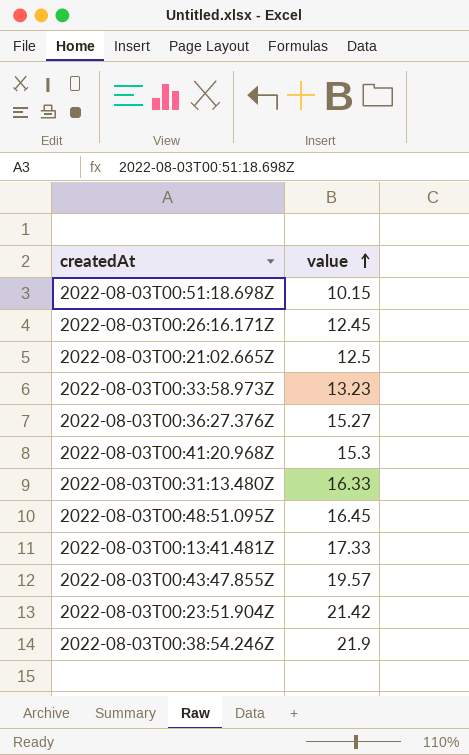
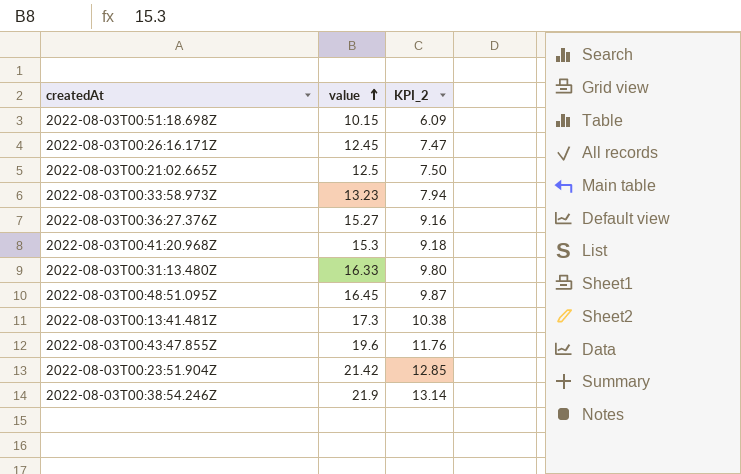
column KPI_2 | formula: none -> [value] * 0.6
2022-08-03T00:13:41.481Z | value: 17.33 -> 17.3
2022-08-03T00:43:47.855Z | value: 19.57 -> 19.6

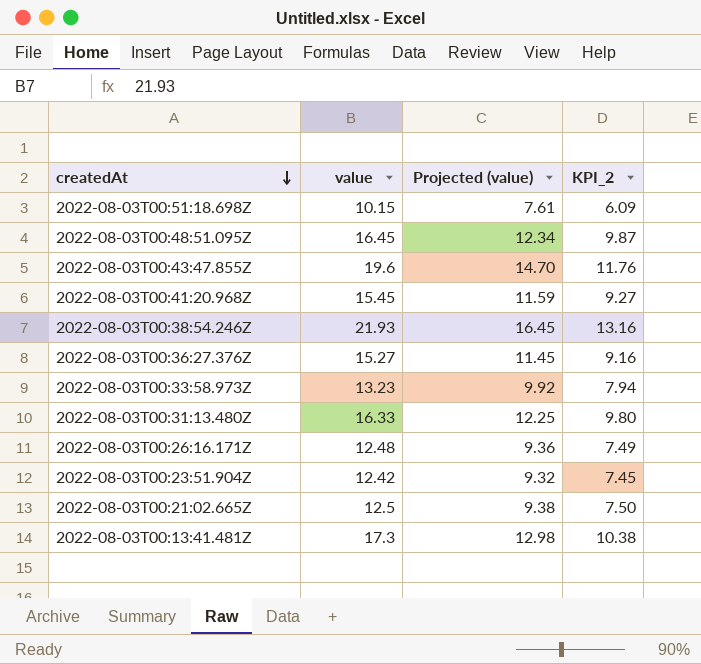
row order: value ascending -> createdAt descending
column Projected (value) | formula: none -> [value] * 0.75
2022-08-03T00:41:20.968Z | value: 15.3 -> 15.45
2022-08-03T00:41:20.968Z | KPI_2: 9.18 -> 9.27
2022-08-03T00:38:54.246Z | value: 21.9 -> 21.93
2022-08-03T00:38:54.246Z | KPI_2: 13.14 -> 13.16
2022-08-03T00:26:16.171Z | value: 12.45 -> 12.48
2022-08-03T00:26:16.171Z | KPI_2: 7.47 -> 7.49
2022-08-03T00:23:51.904Z | value: 21.42 -> 12.42
2022-08-03T00:23:51.904Z | KPI_2: 12.85 -> 7.45

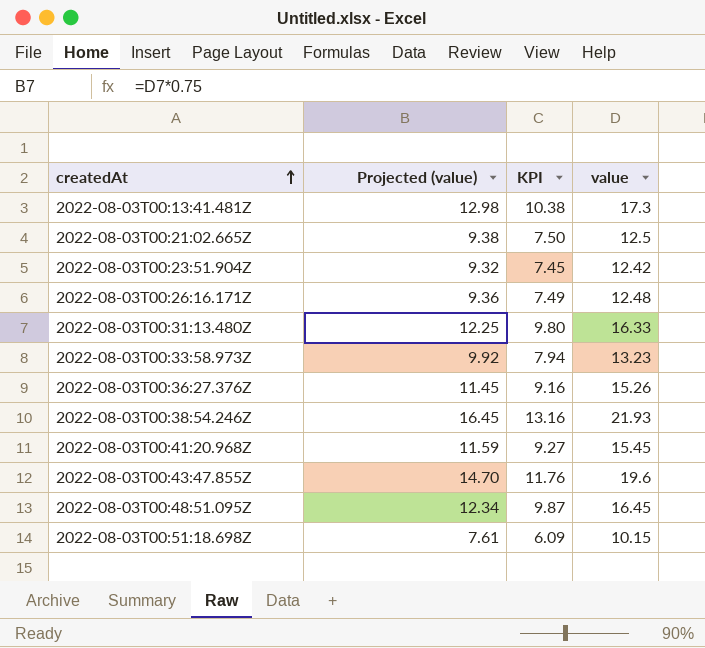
row order: createdAt descending -> createdAt ascending
column name: KPI_2 -> KPI
column value | position: 2 -> 4
2022-08-03T00:36:27.376Z | value: 15.27 -> 15.26

